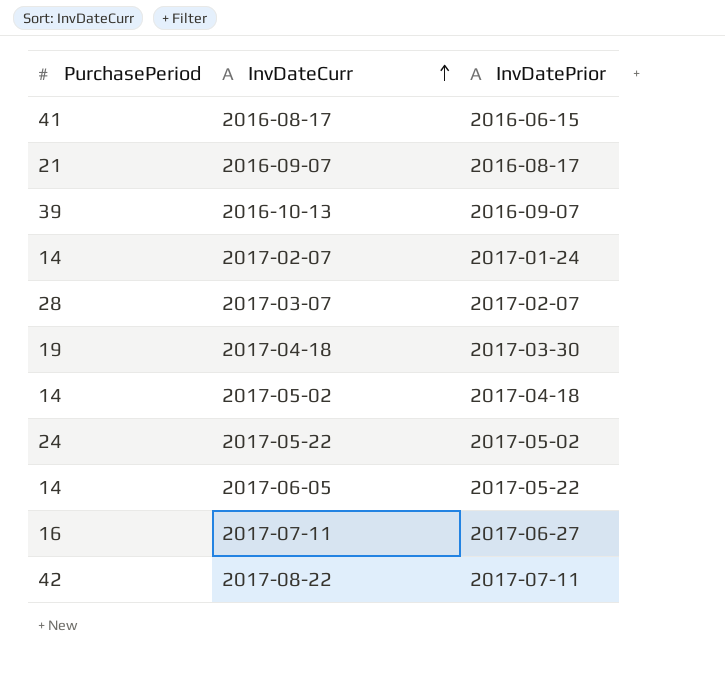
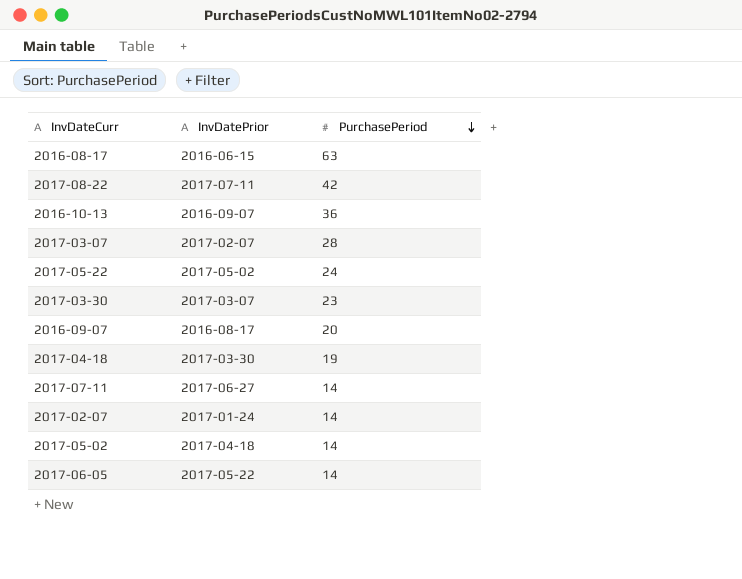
row order: InvDateCurr ascending -> PurchasePeriod descending
column PurchasePeriod | position: 1 -> 3
2016-08-17 | PurchasePeriod: 41 -> 63
2016-10-13 | PurchasePeriod: 39 -> 36
row 2017-03-30: none -> 2017-03-07 | 23
2016-09-07 | PurchasePeriod: 21 -> 20
2017-07-11 | PurchasePeriod: 16 -> 14

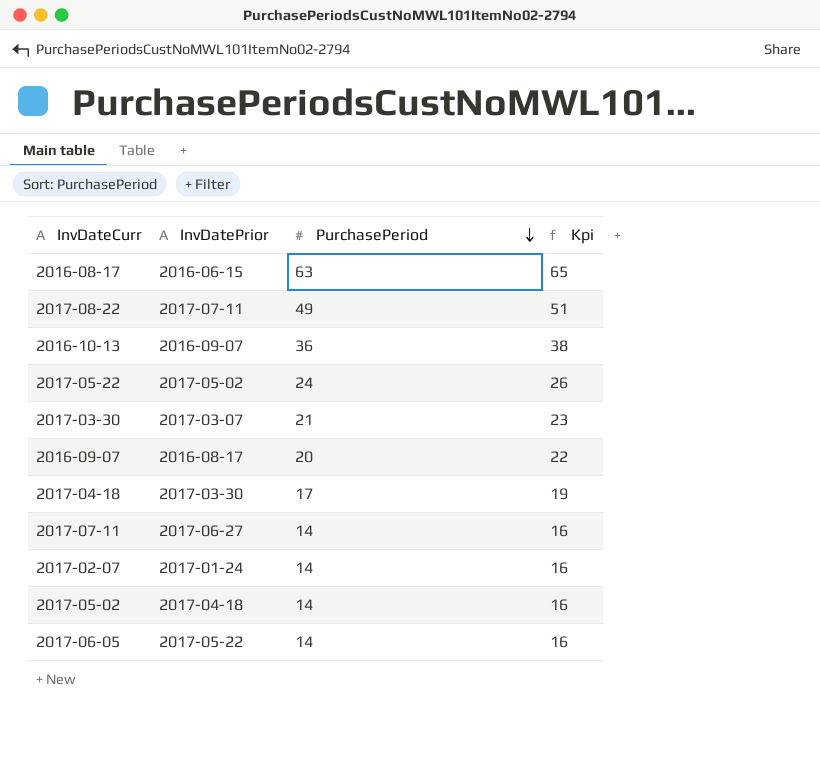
column Kpi | formula: none -> [PurchasePeriod] + 2
row 2017-03-07: 2017-02-07 | 28 -> none
2017-08-22 | PurchasePeriod: 42 -> 49
2017-03-30 | PurchasePeriod: 23 -> 21
2017-04-18 | PurchasePeriod: 19 -> 17

